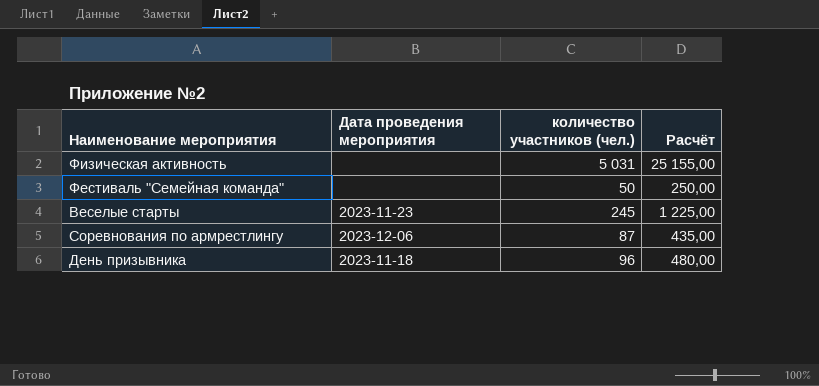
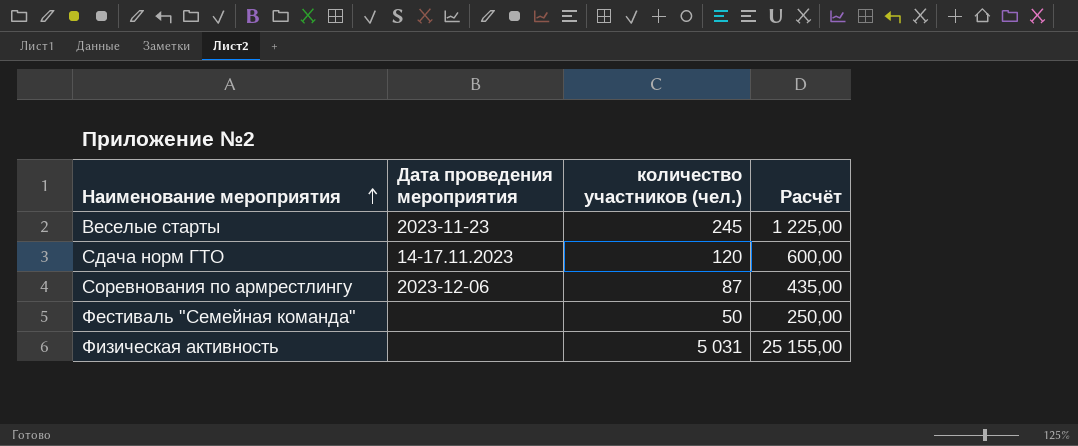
row order: none -> Наименование мероприятия ascending
row День призывника: 2023-11-18 | 96 | 480,00 -> none
row Сдача норм ГТО: none -> 14-17.11.2023 | 120 | 600,00

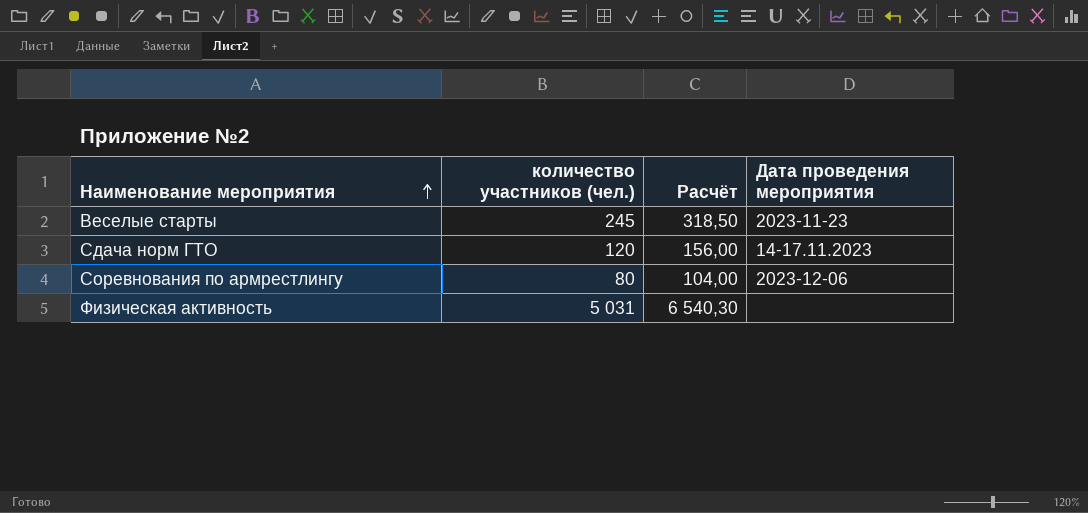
column Расчёт | formula: [количество участников (чел.)] * 5 -> [количество участников (чел.)] * 1,3
column Дата проведения мероприятия | position: 2 -> 4
row Фестиваль "Семейная команда": none | 50 | 250,00 -> none
Соревнования по армрестлингу | количество участников (чел.): 87 -> 80

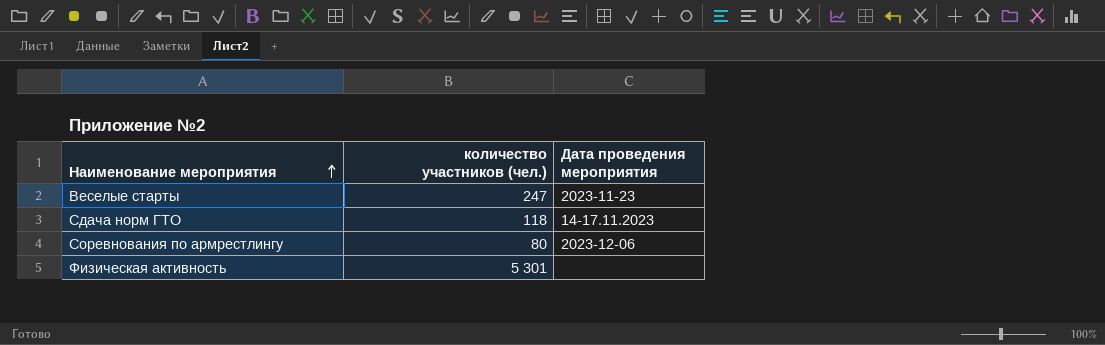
column Расчёт | formula: [количество участников (чел.)] * 1,3 -> none
Веселые старты | количество участников (чел.): 245 -> 247
Сдача норм ГТО | количество участников (чел.): 120 -> 118
Физическая активность | количество участников (чел.): 5 031 -> 5 301

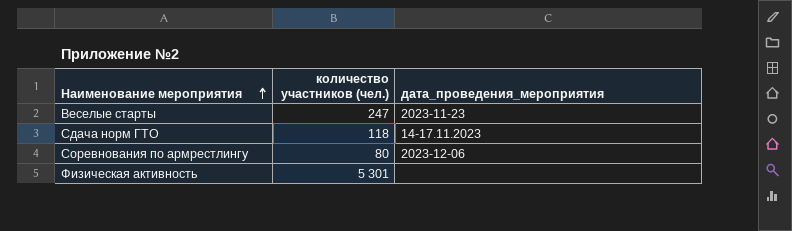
column name: Дата проведения мероприятия -> дата_проведения_мероприятия

